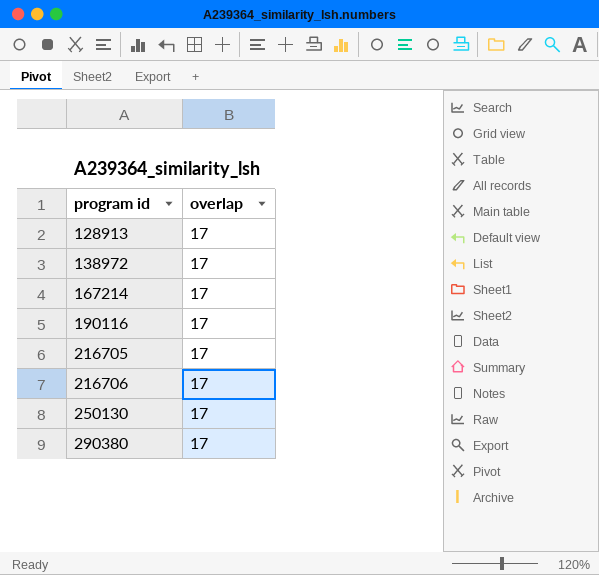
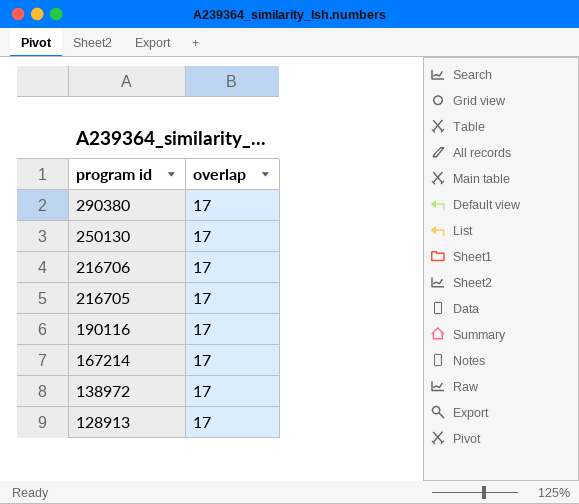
row order: program id ascending -> program id descending

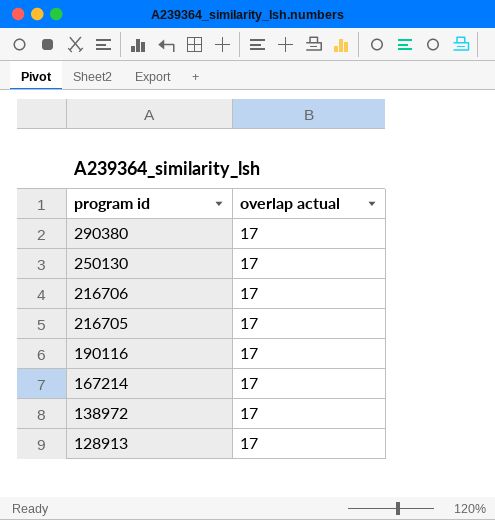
column name: overlap -> overlap actual

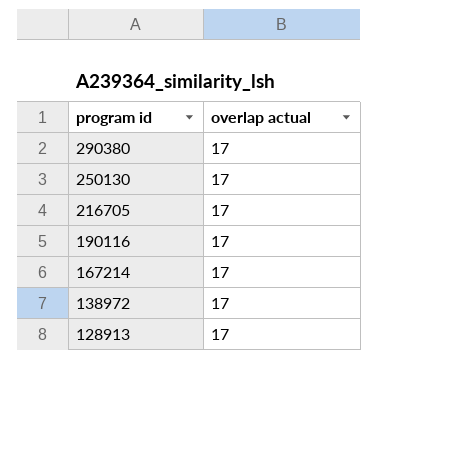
row 216706: 17 -> none

